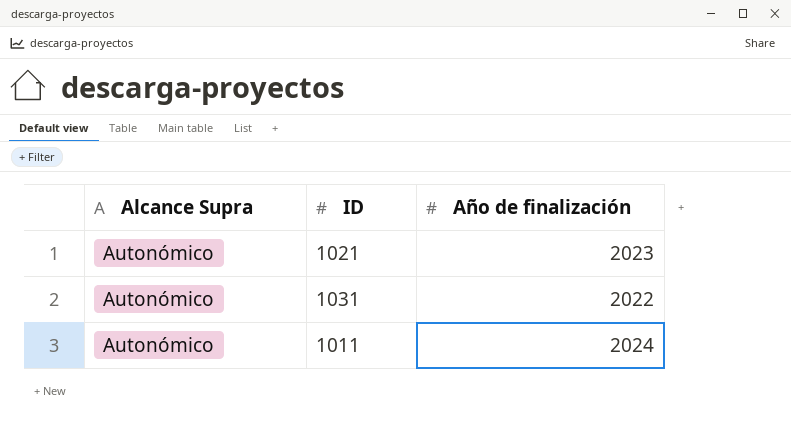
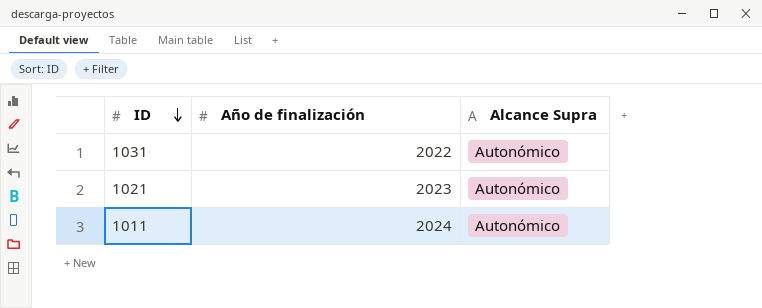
row order: none -> ID descending
column Alcance Supra | position: 1 -> 3

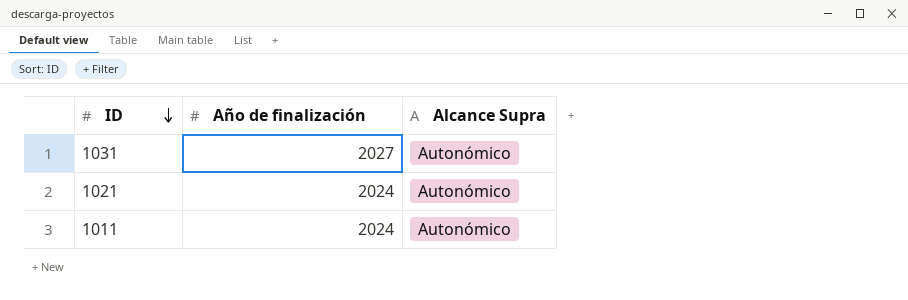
1031 | Año de finalización: 2022 -> 2027
1021 | Año de finalización: 2023 -> 2024

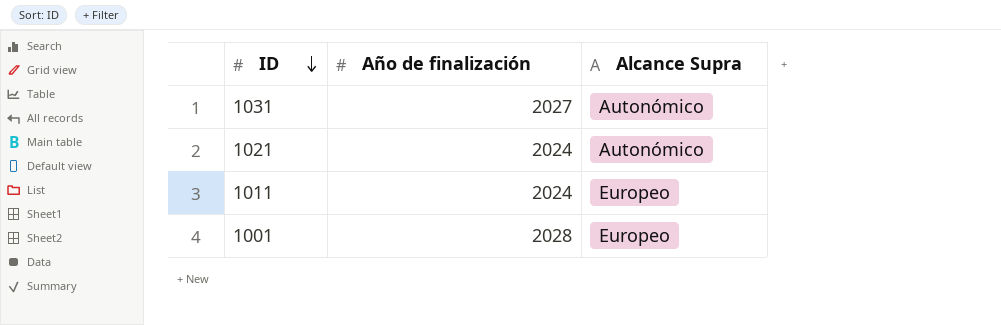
1011 | Alcance Supra: Autonómico -> Europeo
row 1001: none -> 2028 | Europeo

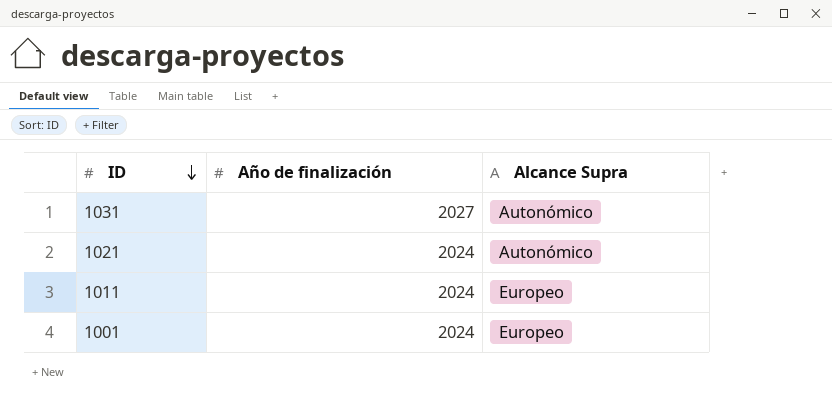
1001 | Año de finalización: 2028 -> 2024

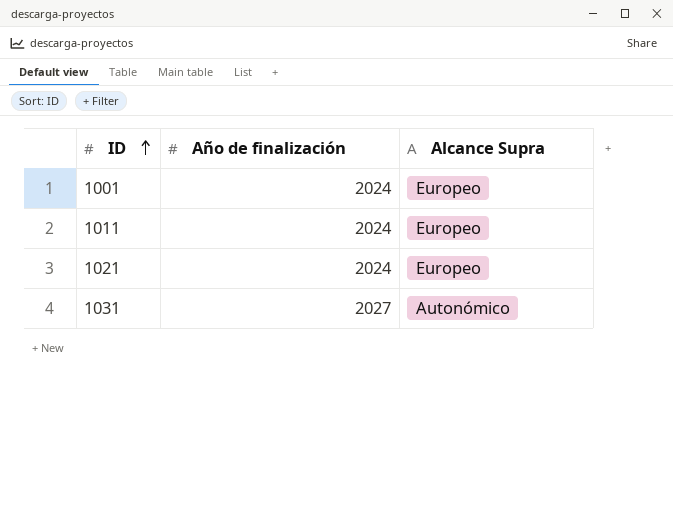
row order: ID descending -> ID ascending
1021 | Alcance Supra: Autonómico -> Europeo

